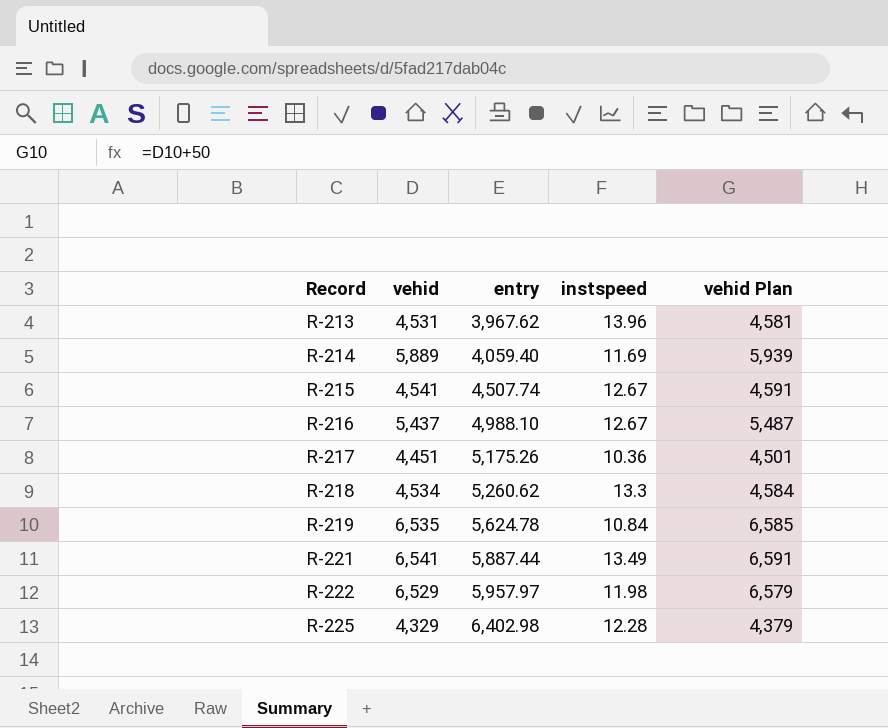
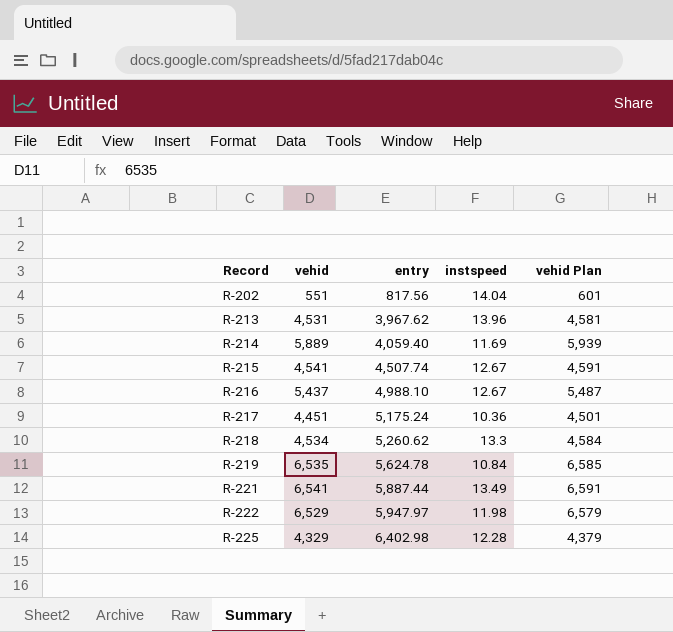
row R-202: none -> 551 | 817.56 | 14.04 | 601
R-217 | entry: 5,175.26 -> 5,175.24
R-222 | entry: 5,957.97 -> 5,947.97

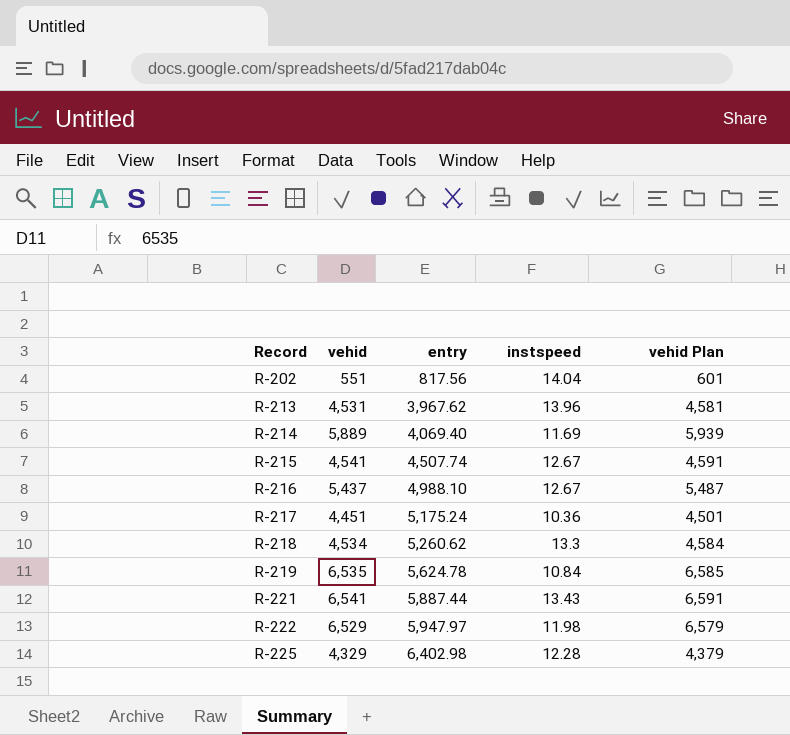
R-214 | entry: 4,059.40 -> 4,069.40
R-221 | instspeed: 13.49 -> 13.43

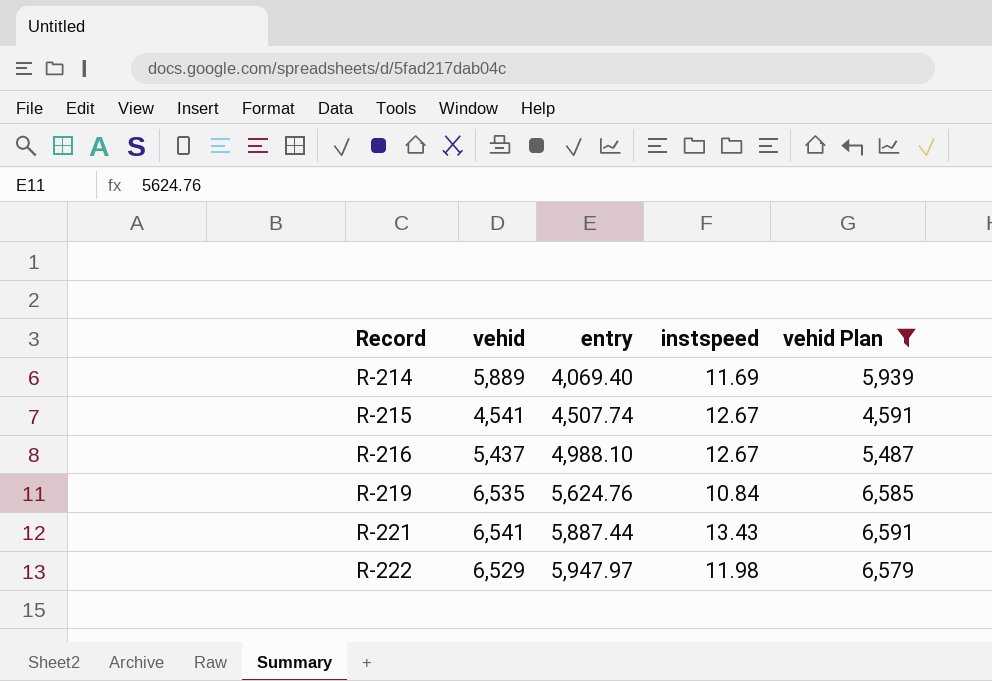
filter: none -> vehid Plan >= 4,591
R-219 | entry: 5,624.78 -> 5,624.76

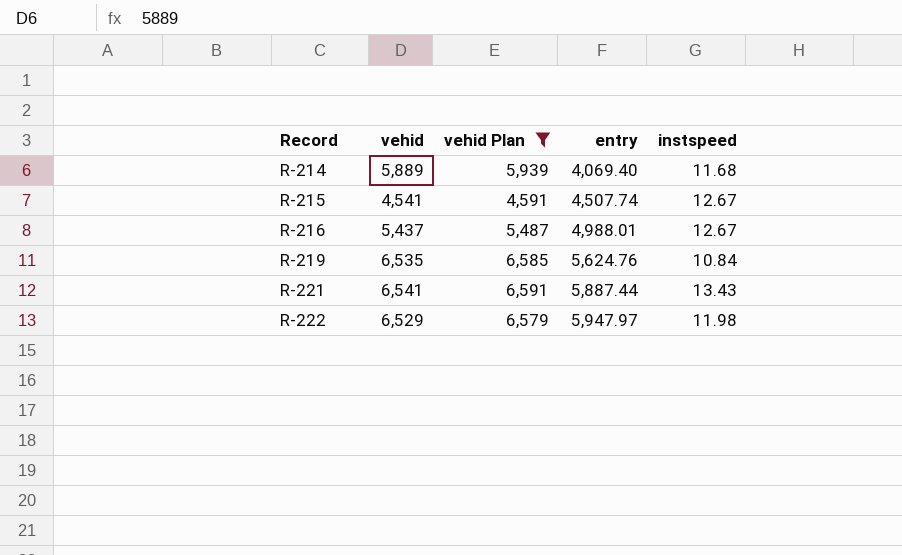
column vehid Plan | position: 5 -> 3
R-214 | instspeed: 11.69 -> 11.68
R-216 | entry: 4,988.10 -> 4,988.01

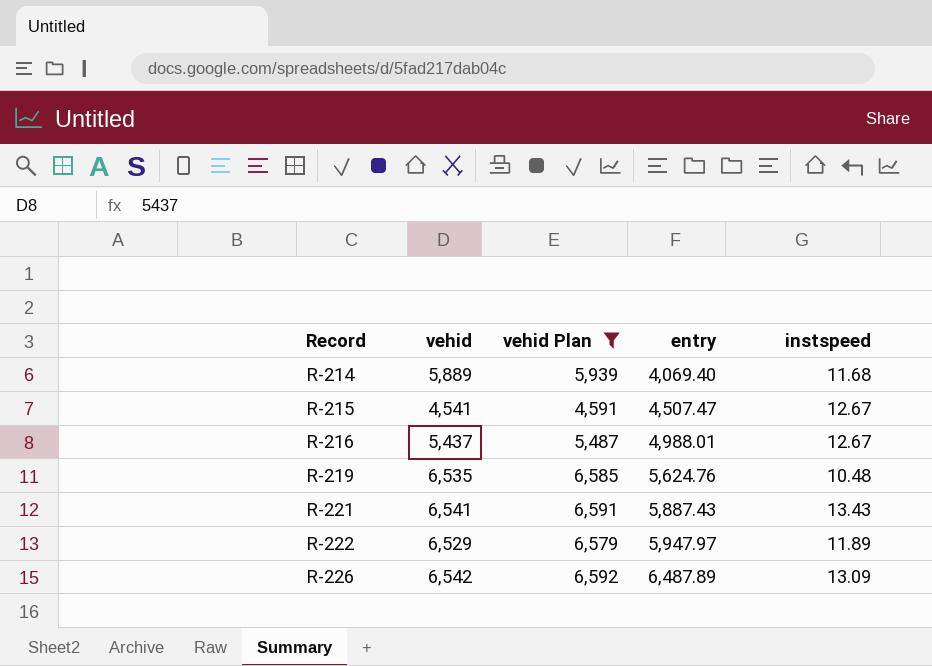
R-215 | entry: 4,507.74 -> 4,507.47
R-219 | instspeed: 10.84 -> 10.48
R-221 | entry: 5,887.44 -> 5,887.43
R-222 | instspeed: 11.98 -> 11.89
row R-226: none -> 6,542 | 6,592 | 6,487.89 | 13.09

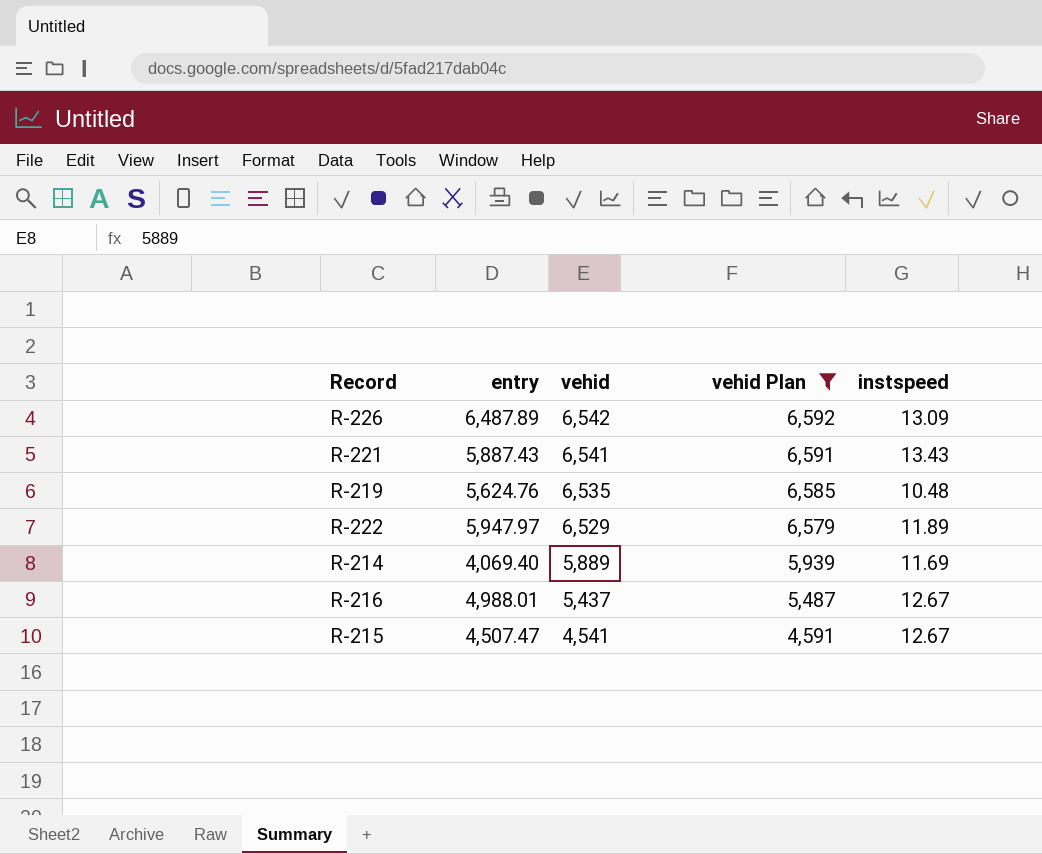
row order: Record ascending -> vehid descending
column entry | position: 4 -> 2
R-214 | instspeed: 11.68 -> 11.69

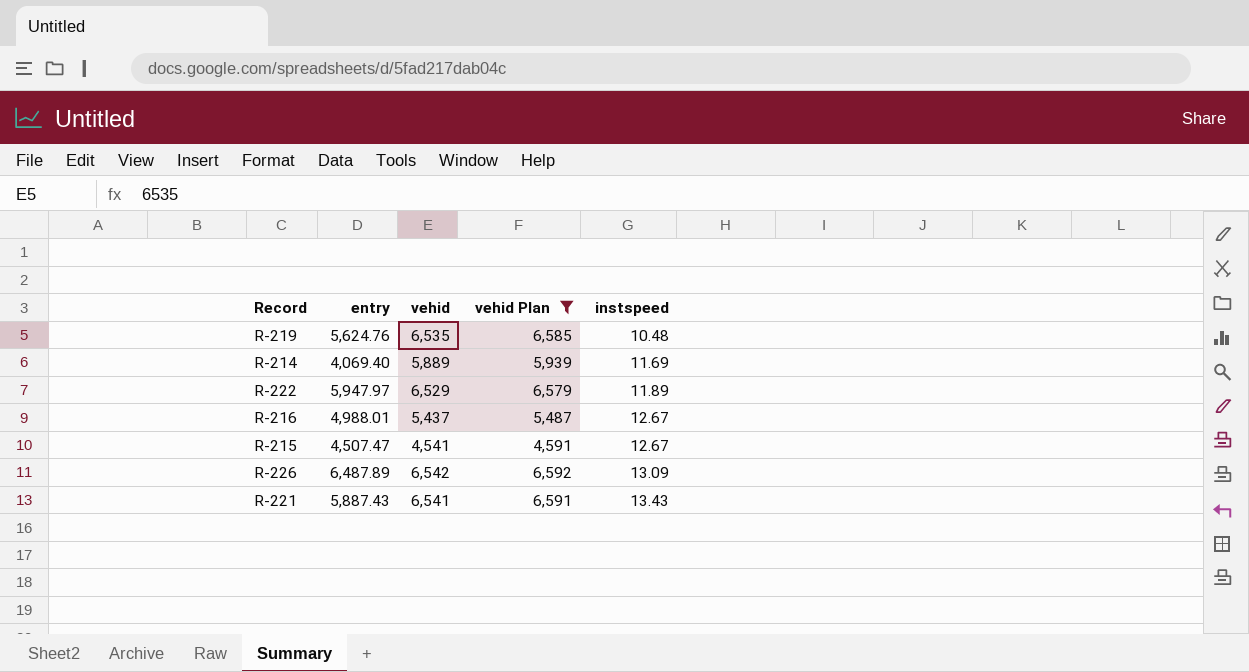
row order: vehid descending -> instspeed ascending

